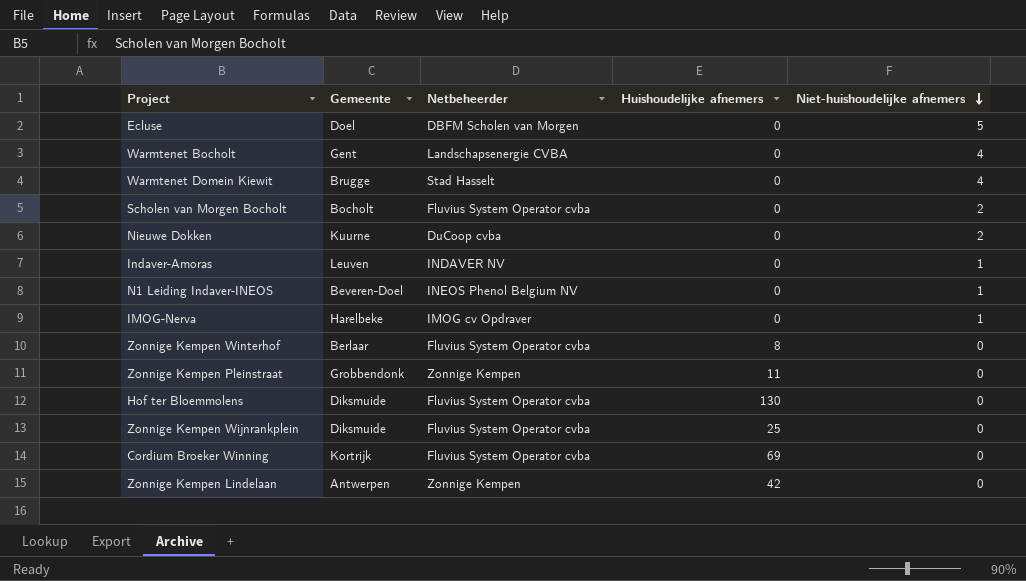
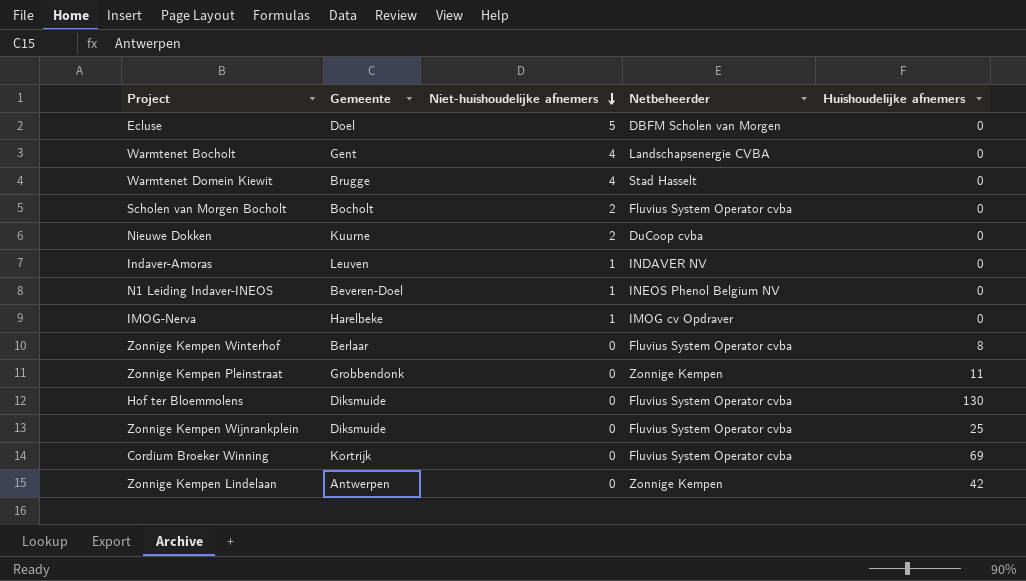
column Niet-huishoudelijke afnemers | position: 5 -> 3

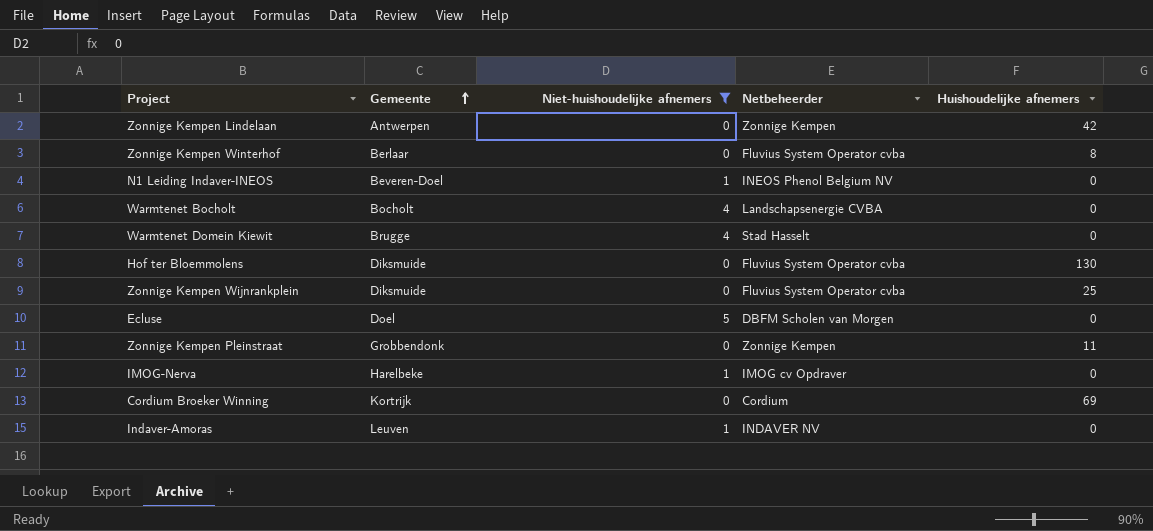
filter: none -> Niet-huishoudelijke afnemers != 2
row order: Niet-huishoudelijke afnemers descending -> Gemeente ascending
Warmtenet Bocholt | Gemeente: Gent -> Bocholt
Cordium Broeker Winning | Netbeheerder: Fluvius System Operator cvba -> Cordium

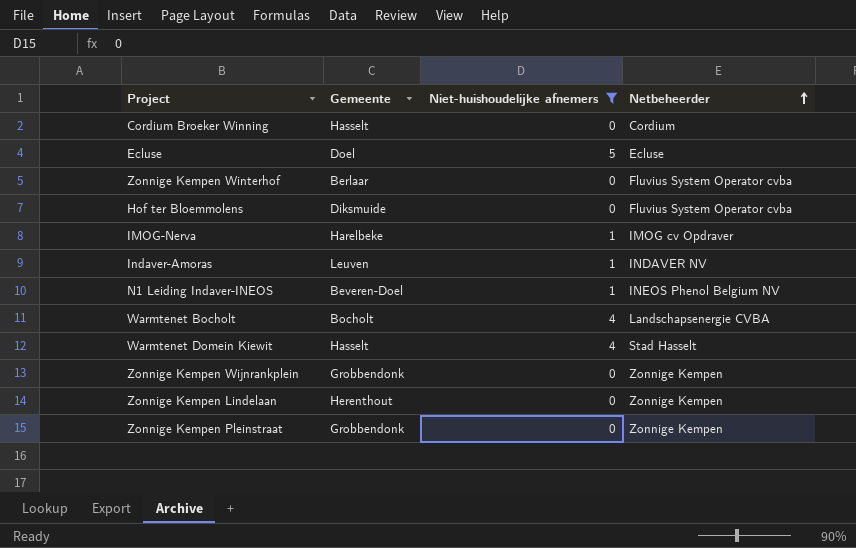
row order: Gemeente ascending -> Netbeheerder ascending
column Huishoudelijke afnemers | position: 5 -> none
Cordium Broeker Winning | Gemeente: Kortrijk -> Hasselt
Ecluse | Netbeheerder: DBFM Scholen van Morgen -> Ecluse
Warmtenet Domein Kiewit | Gemeente: Brugge -> Hasselt
Zonnige Kempen Wijnrankplein | Gemeente: Diksmuide -> Grobbendonk
Zonnige Kempen Wijnrankplein | Netbeheerder: Fluvius System Operator cvba -> Zonnige Kempen
Zonnige Kempen Lindelaan | Gemeente: Antwerpen -> Herenthout

